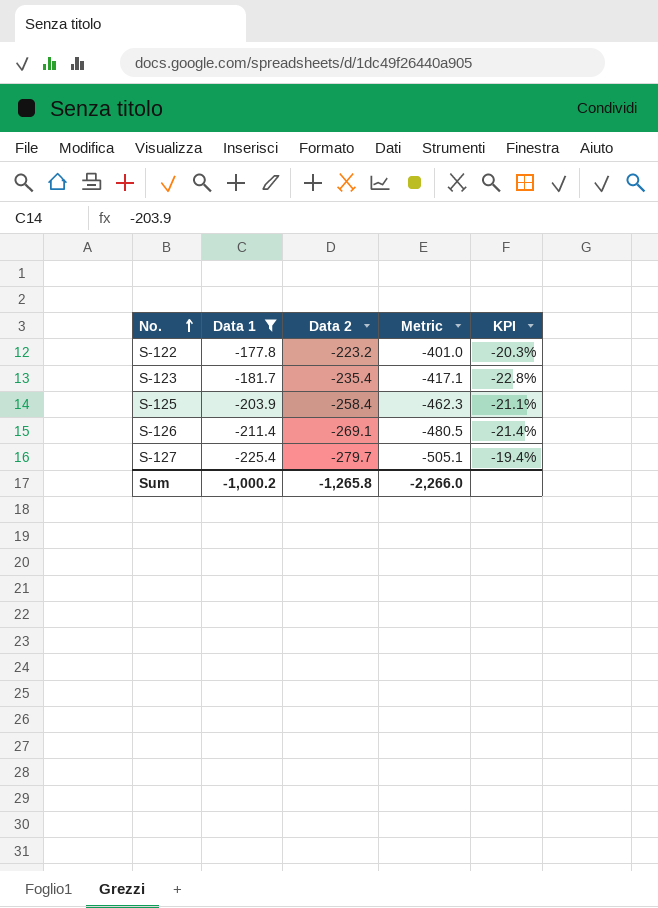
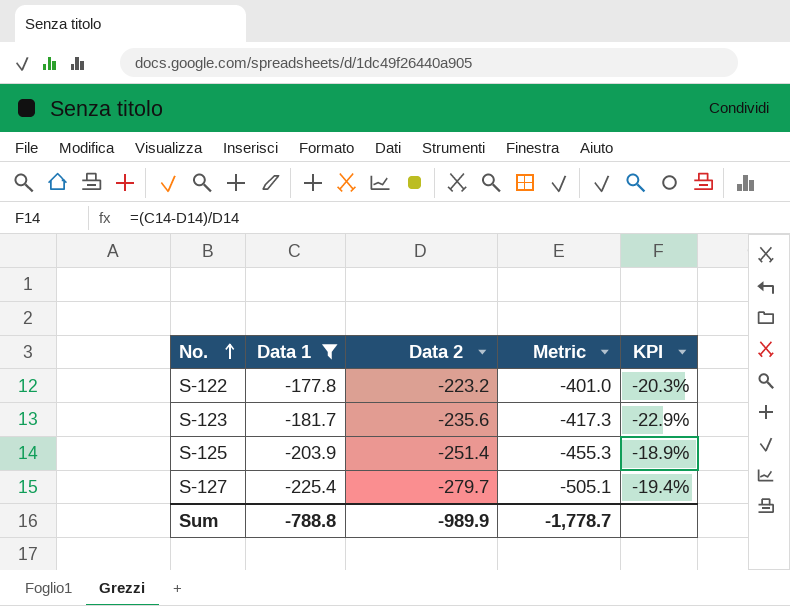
row S-126: -211.4 | -269.1 | -480.5 | -21.4% -> none
S-123 | Data 2: -235.4 -> -235.6
S-123 | Metric: -417.1 -> -417.3
S-123 | KPI: -22.8% -> -22.9%
S-125 | Data 2: -258.4 -> -251.4
S-125 | Metric: -462.3 -> -455.3
S-125 | KPI: -21.1% -> -18.9%
Sum | Data 1: -1,000.2 -> -788.8
Sum | Data 2: -1,265.8 -> -989.9
Sum | Metric: -2,266.0 -> -1,778.7

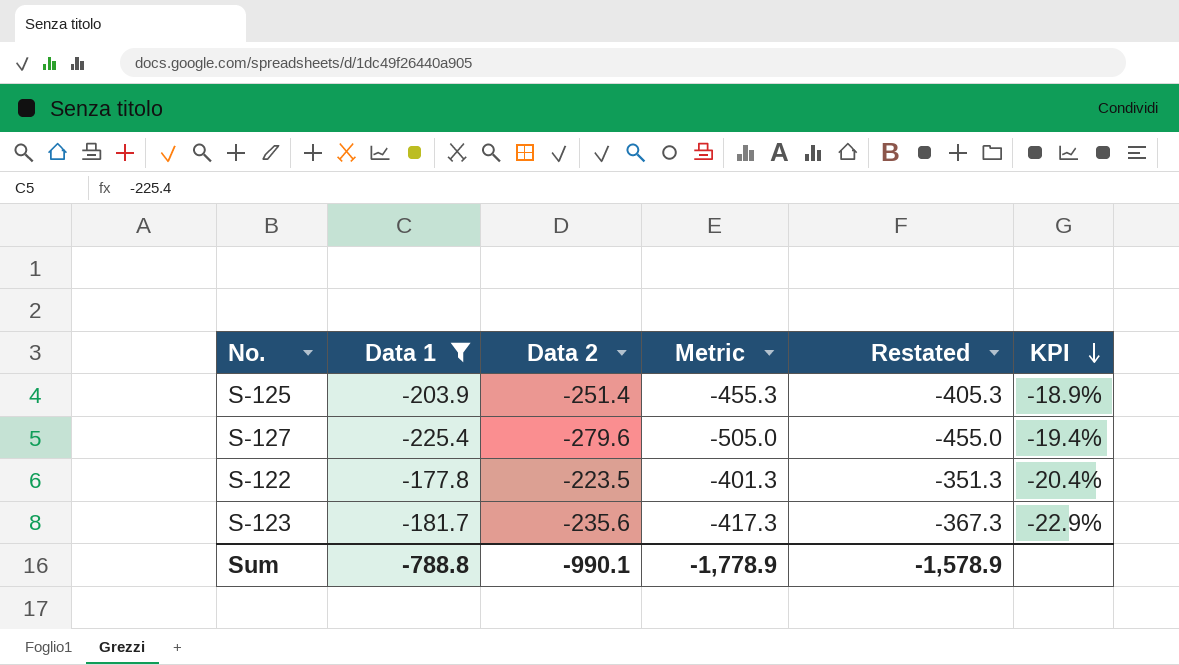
row order: No. ascending -> KPI descending
column Restated | formula: none -> [Metric] + 50
S-127 | Data 2: -279.7 -> -279.6
S-127 | Metric: -505.1 -> -505.0
S-122 | Data 2: -223.2 -> -223.5
S-122 | Metric: -401.0 -> -401.3
S-122 | KPI: -20.3% -> -20.4%
Sum | Data 2: -989.9 -> -990.1
Sum | Metric: -1,778.7 -> -1,778.9

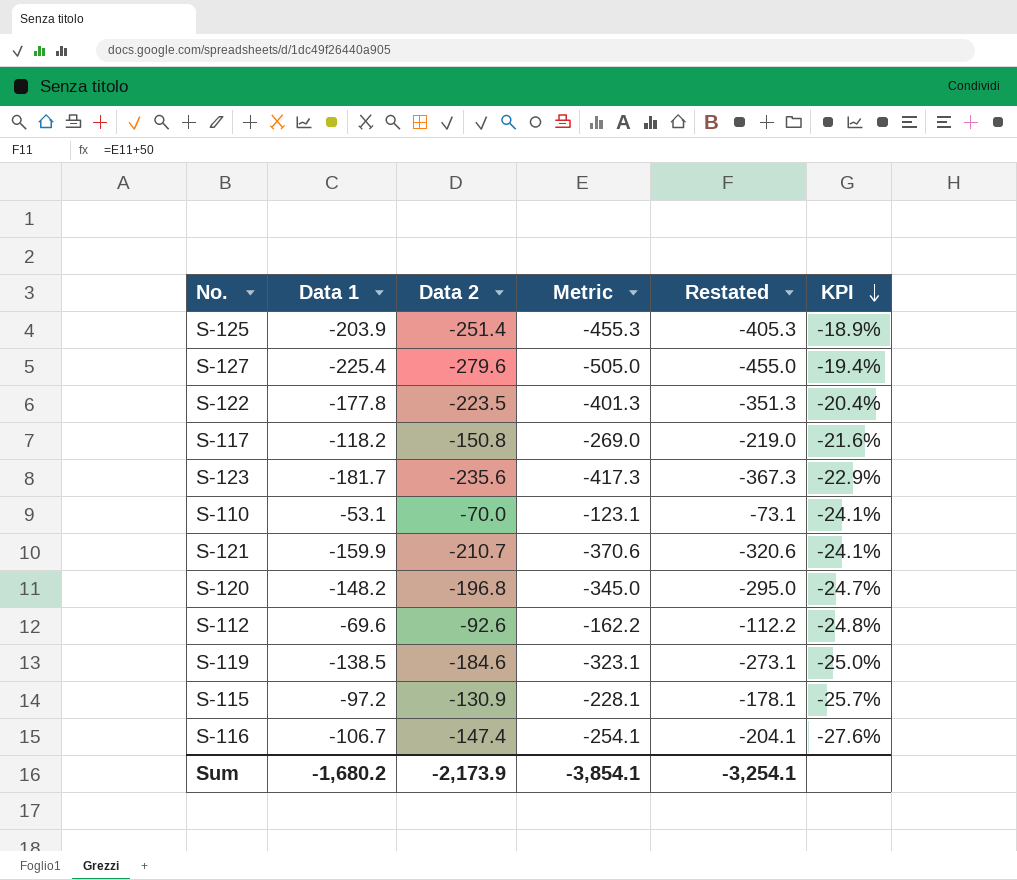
filter: Data 1 <= -177.8 -> none
Sum | Data 1: -788.8 -> -1,680.2
Sum | Data 2: -990.1 -> -2,173.9
Sum | Metric: -1,778.9 -> -3,854.1
Sum | Restated: -1,578.9 -> -3,254.1

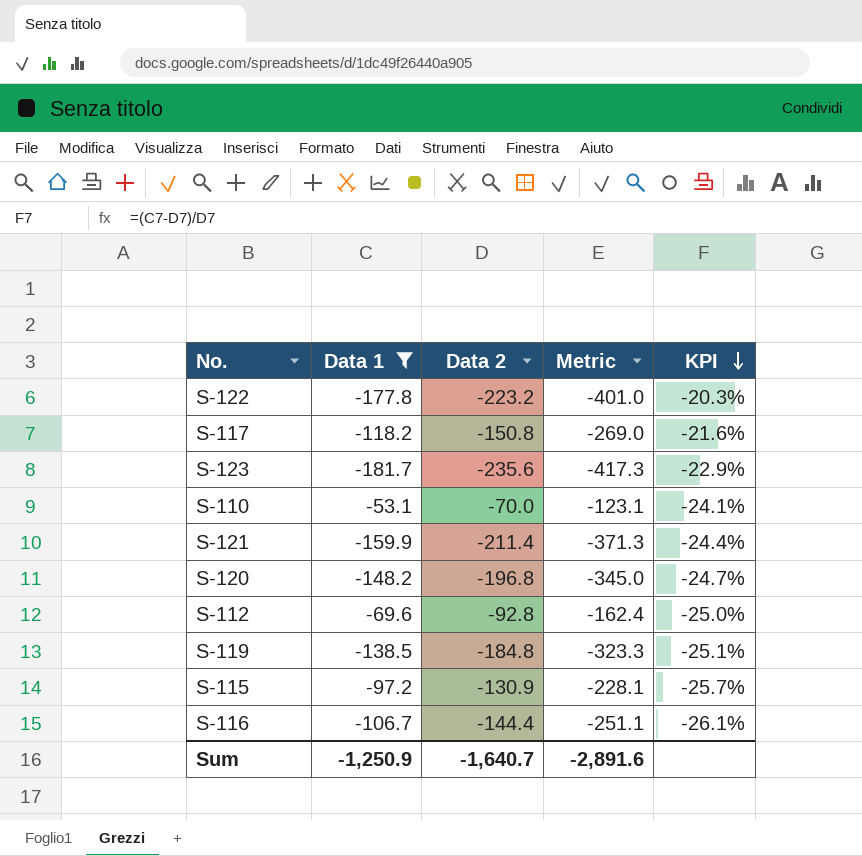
filter: none -> Data 1 >= -181.7
column Restated | formula: [Metric] + 50 -> none
S-122 | Data 2: -223.5 -> -223.2
S-122 | Metric: -401.3 -> -401.0
S-122 | KPI: -20.4% -> -20.3%
S-121 | Data 2: -210.7 -> -211.4
S-121 | Metric: -370.6 -> -371.3
S-121 | KPI: -24.1% -> -24.4%
S-112 | Data 2: -92.6 -> -92.8
S-112 | Metric: -162.2 -> -162.4
S-112 | KPI: -24.8% -> -25.0%
S-119 | Data 2: -184.6 -> -184.8
S-119 | Metric: -323.1 -> -323.3
S-119 | KPI: -25.0% -> -25.1%
S-116 | Data 2: -147.4 -> -144.4
S-116 | Metric: -254.1 -> -251.1
S-116 | KPI: -27.6% -> -26.1%
Sum | Data 1: -1,680.2 -> -1,250.9
Sum | Data 2: -2,173.9 -> -1,640.7
Sum | Metric: -3,854.1 -> -2,891.6

